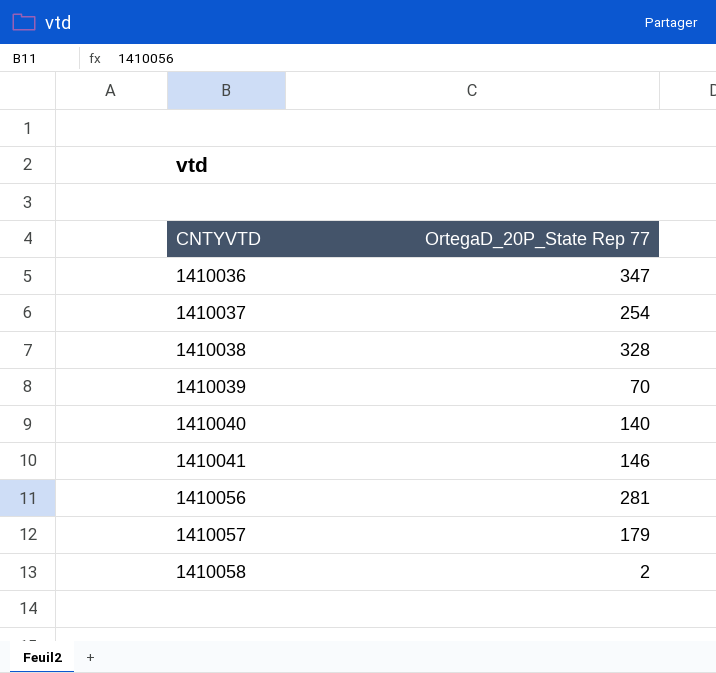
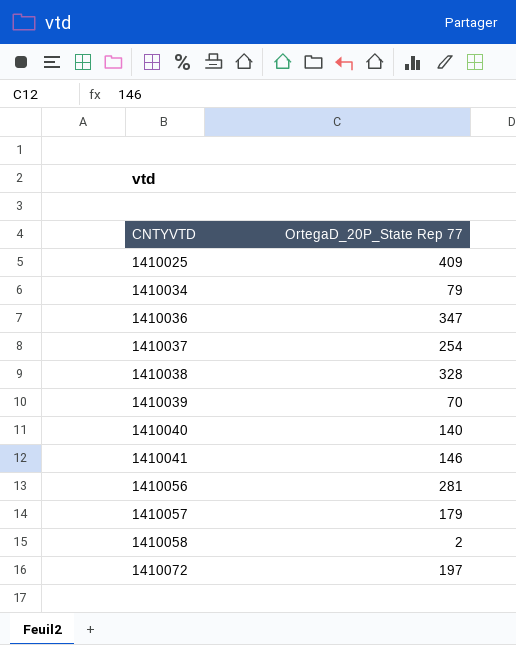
row 1410025: none -> 409
row 1410034: none -> 79
row 1410072: none -> 197

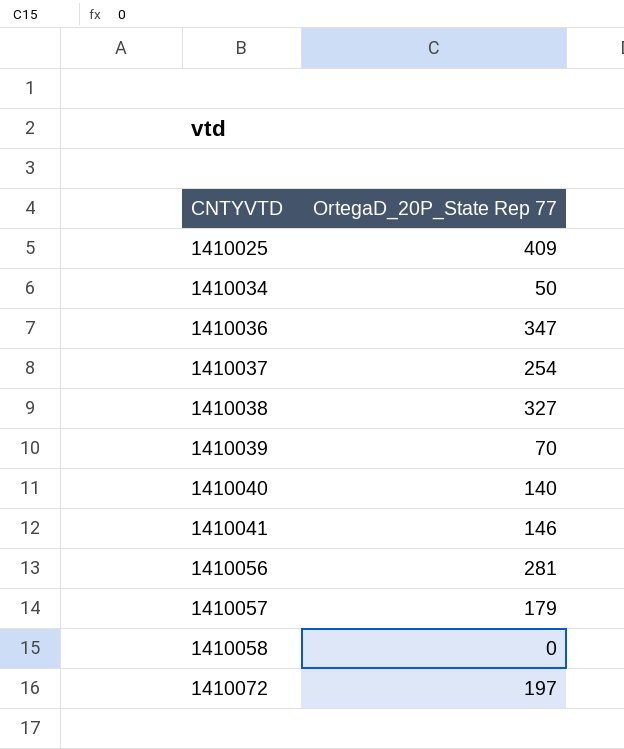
1410034 | OrtegaD_20P_State Rep 77: 79 -> 50
1410038 | OrtegaD_20P_State Rep 77: 328 -> 327
1410058 | OrtegaD_20P_State Rep 77: 2 -> 0

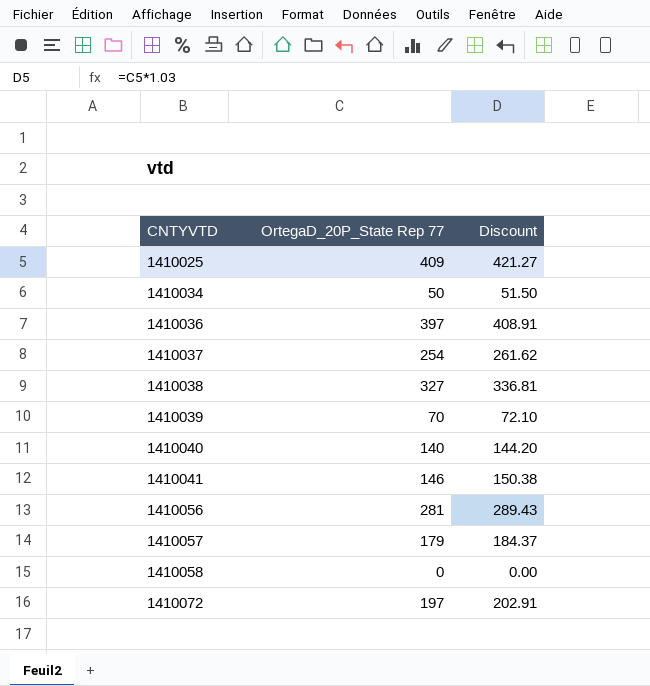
column Discount | formula: none -> [OrtegaD_20P_State Rep 77] * 1.03
1410036 | OrtegaD_20P_State Rep 77: 347 -> 397

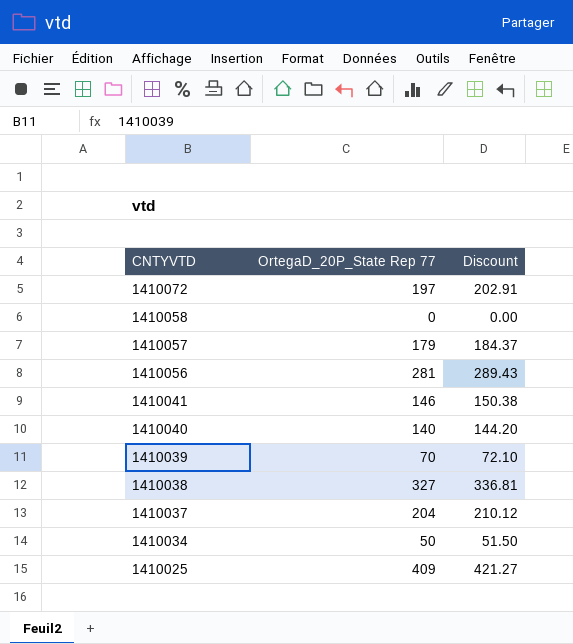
row order: CNTYVTD ascending -> CNTYVTD descending
row 1410036: 397 | 408.91 -> none
1410037 | OrtegaD_20P_State Rep 77: 254 -> 204
1410037 | Discount: 261.62 -> 210.12

